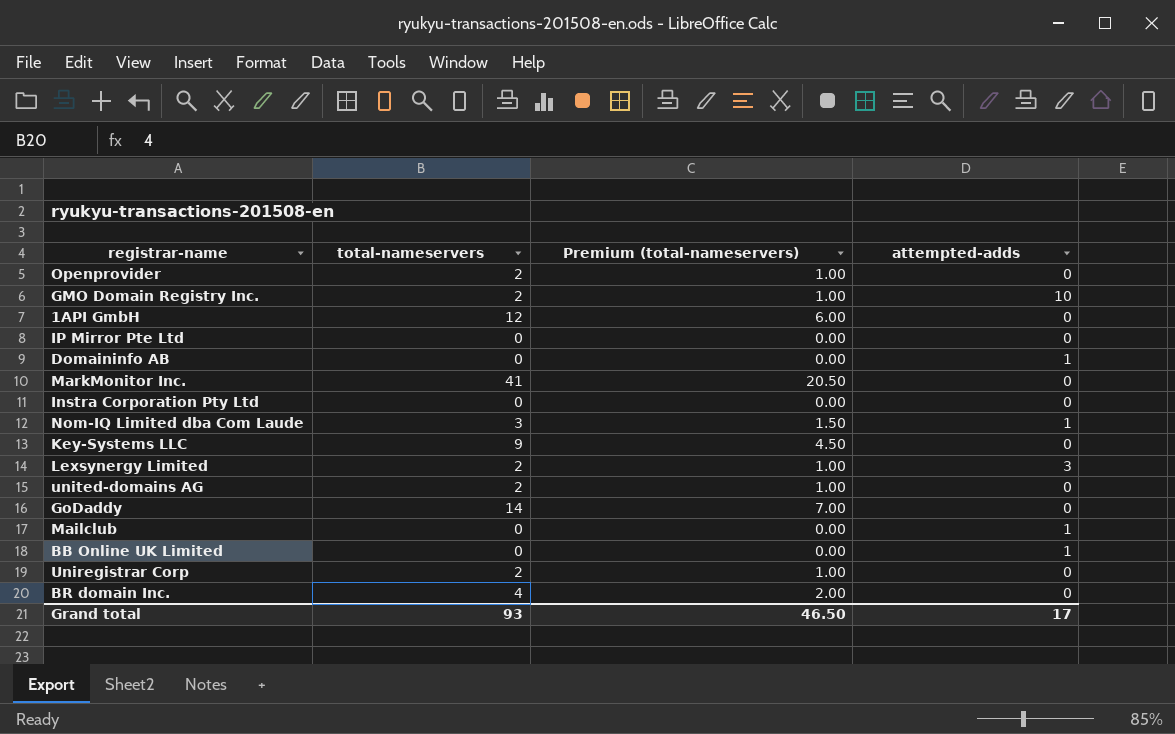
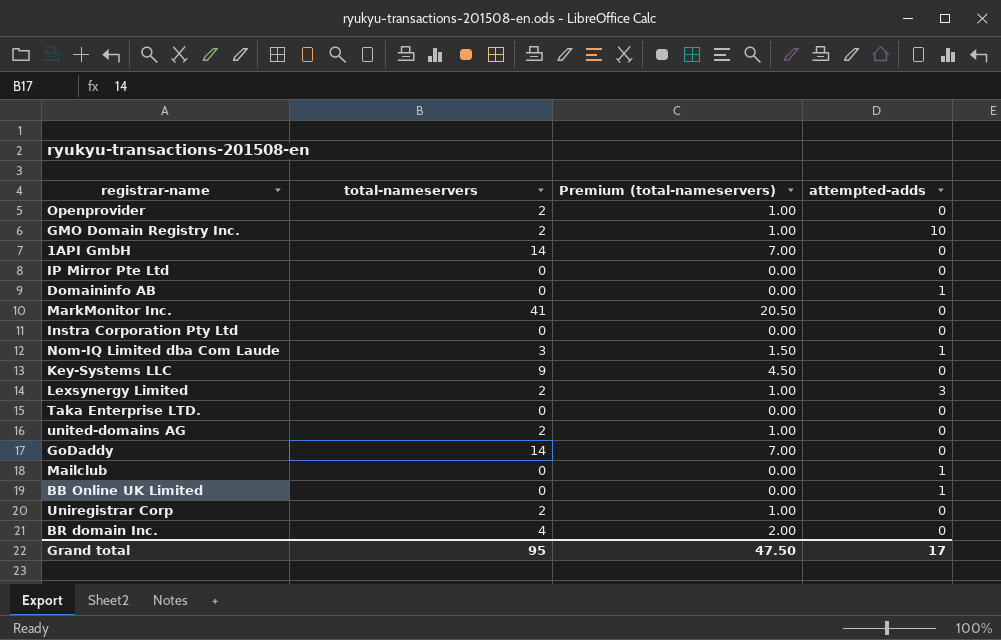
1API GmbH | total-nameservers: 12 -> 14
1API GmbH | Premium (total-nameservers): 6.00 -> 7.00
row Taka Enterprise LTD.: none -> 0 | 0.00 | 0
Grand total | total-nameservers: 93 -> 95
Grand total | Premium (total-nameservers): 46.50 -> 47.50

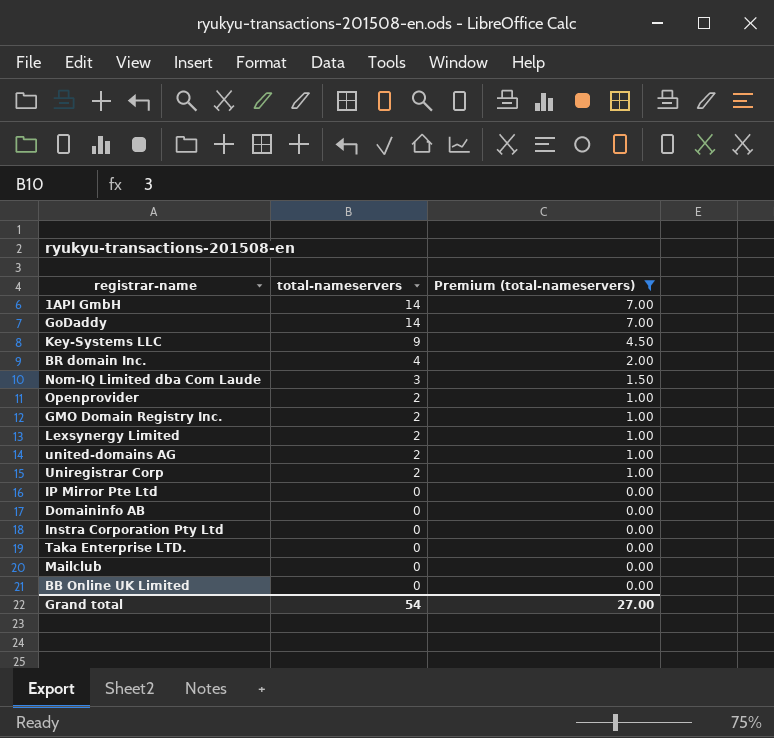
filter: none -> Premium (total-nameservers) != 20.50
row order: none -> total-nameservers descending
column attempted-adds | position: 4 -> none
Grand total | total-nameservers: 95 -> 54
Grand total | Premium (total-nameservers): 47.50 -> 27.00

